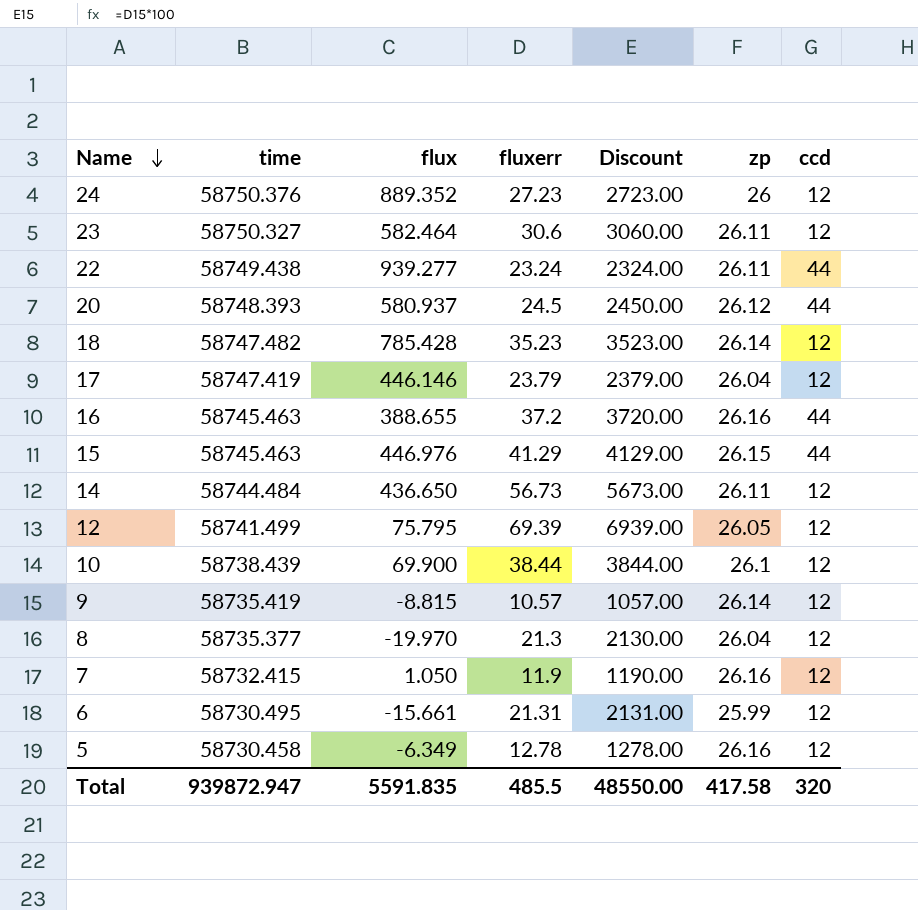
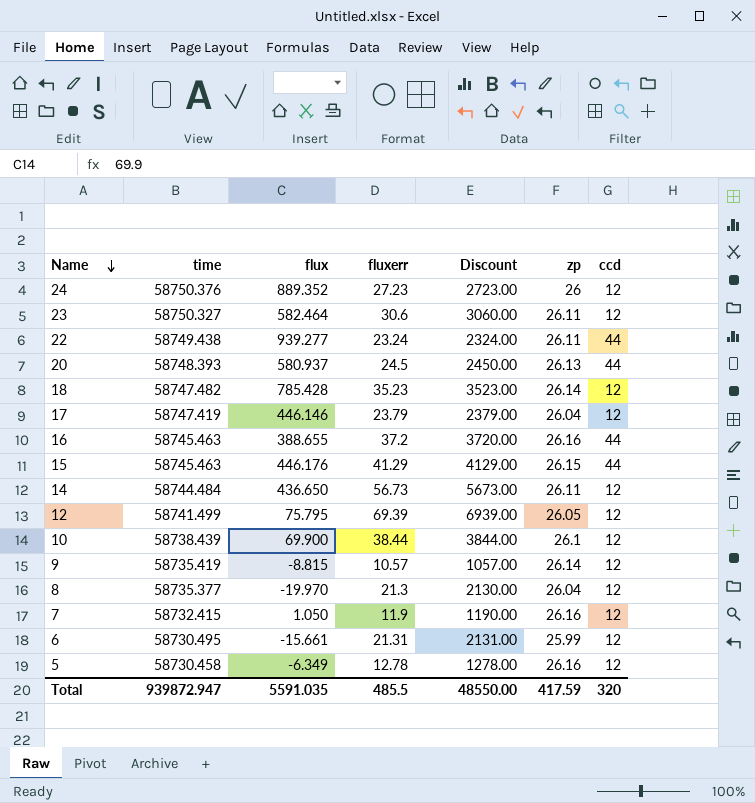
20 | zp: 26.12 -> 26.13
15 | flux: 446.976 -> 446.176
Total | flux: 5591.835 -> 5591.035
Total | zp: 417.58 -> 417.59

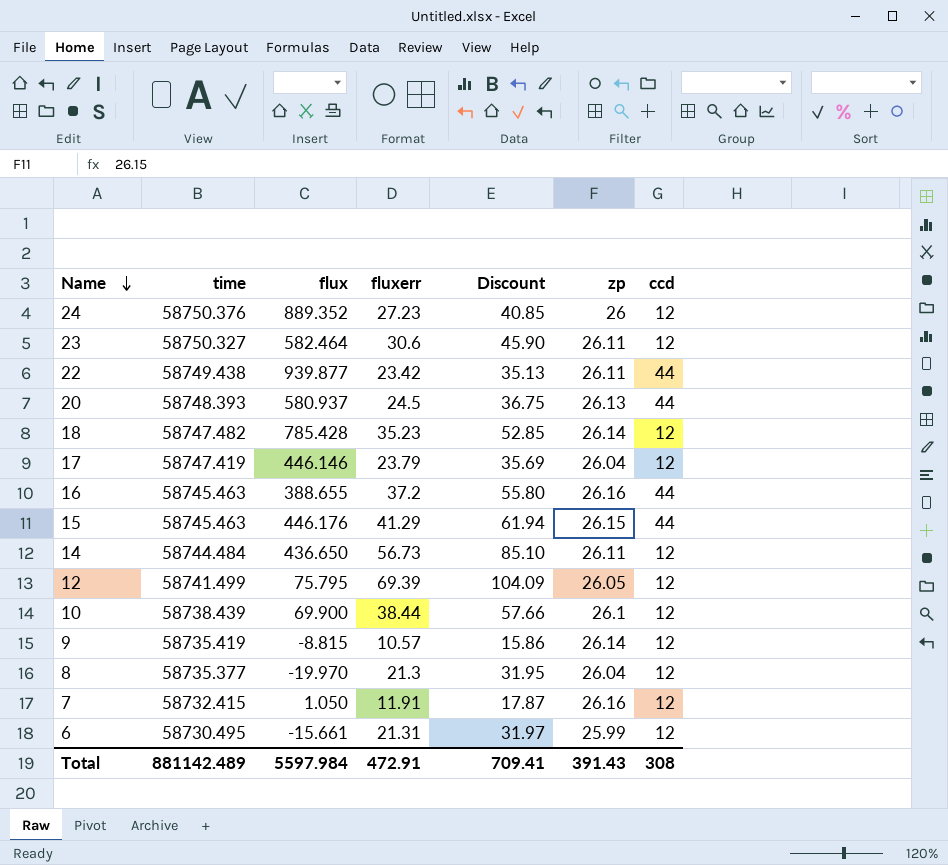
column Discount | formula: [fluxerr] * 100 -> [fluxerr] * 1.5
row 5: 58730.458 | -6.349 | 12.78 | 1278.00 | 26.16 | 12 -> none
22 | flux: 939.277 -> 939.877
22 | fluxerr: 23.24 -> 23.42
7 | fluxerr: 11.9 -> 11.91
Total | time: 939872.947 -> 881142.489
Total | flux: 5591.035 -> 5597.984
Total | fluxerr: 485.5 -> 472.91
Total | Discount: 48550.00 -> 709.41
Total | zp: 417.59 -> 391.43
Total | ccd: 320 -> 308

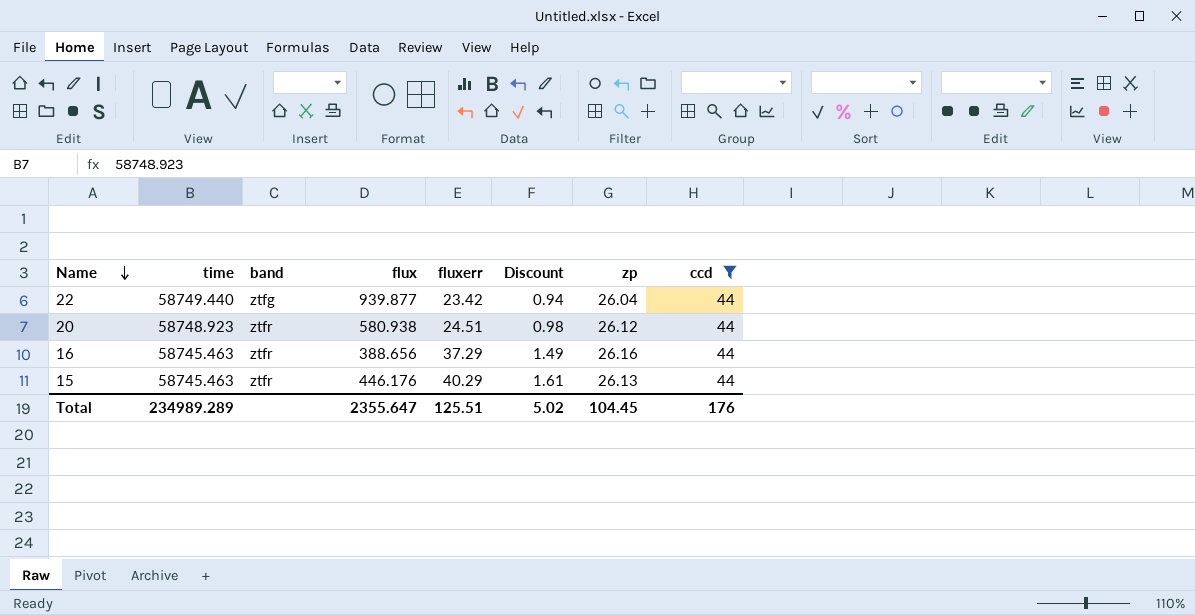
filter: none -> ccd = 44
column band | position: none -> 3
column Discount | formula: [fluxerr] * 1.5 -> [fluxerr] * 0.04
22 | time: 58749.438 -> 58749.440
22 | zp: 26.11 -> 26.04
20 | time: 58748.393 -> 58748.923
20 | flux: 580.937 -> 580.938
20 | fluxerr: 24.5 -> 24.51
20 | zp: 26.13 -> 26.12
16 | flux: 388.655 -> 388.656
16 | fluxerr: 37.2 -> 37.29
15 | fluxerr: 41.29 -> 40.29
15 | zp: 26.15 -> 26.13
Total | time: 881142.489 -> 234989.289
Total | flux: 5597.984 -> 2355.647
Total | fluxerr: 472.91 -> 125.51
Total | Discount: 709.41 -> 5.02
Total | zp: 391.43 -> 104.45
Total | ccd: 308 -> 176

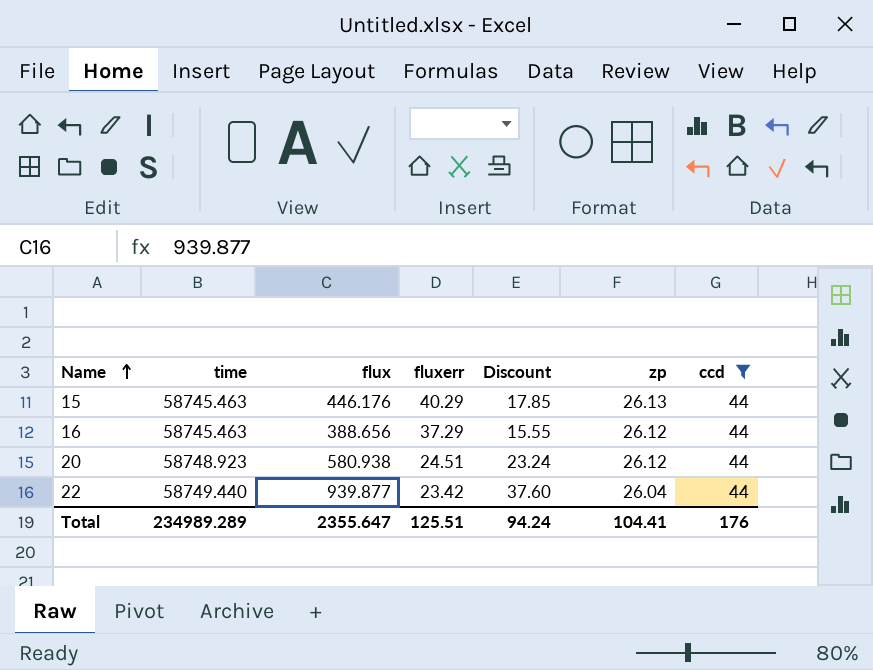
row order: Name descending -> Name ascending
column band | position: 3 -> none
column Discount | formula: [fluxerr] * 0.04 -> [flux] * 0.04
16 | zp: 26.16 -> 26.12
Total | Discount: 5.02 -> 94.24
Total | zp: 104.45 -> 104.41

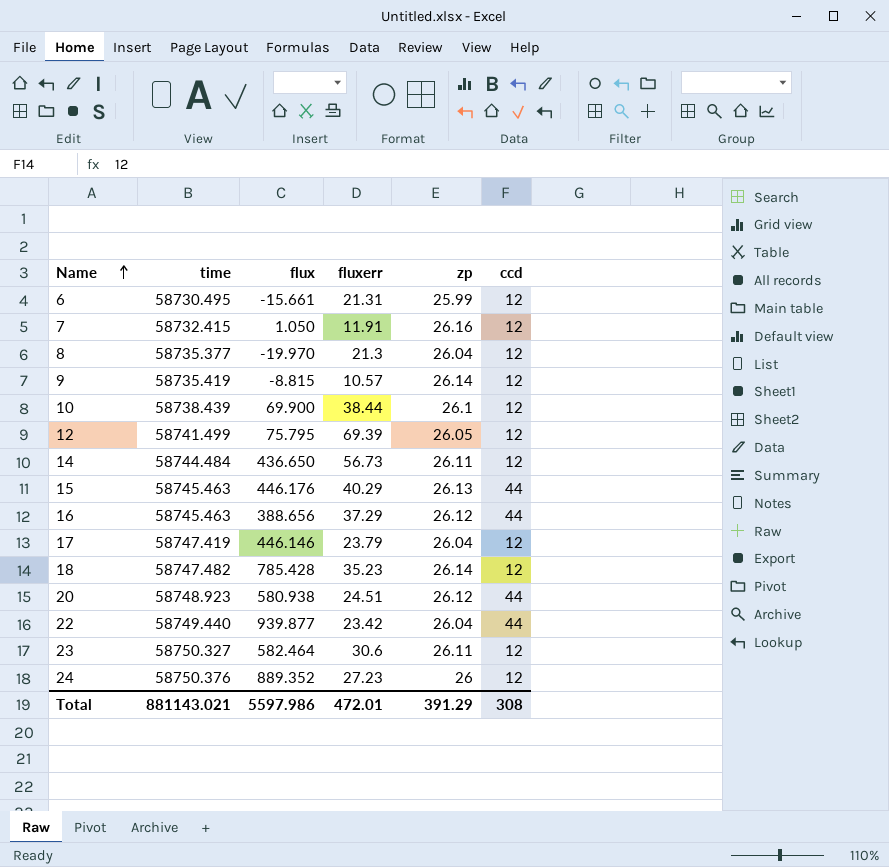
filter: ccd = 44 -> none
column Discount | formula: [flux] * 0.04 -> none
Total | time: 234989.289 -> 881143.021
Total | flux: 2355.647 -> 5597.986
Total | fluxerr: 125.51 -> 472.01
Total | zp: 104.41 -> 391.29
Total | ccd: 176 -> 308

